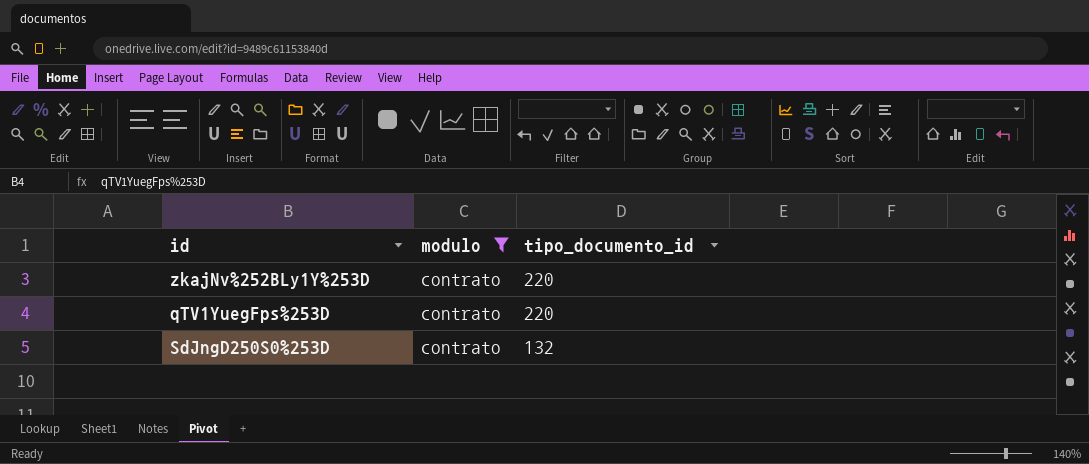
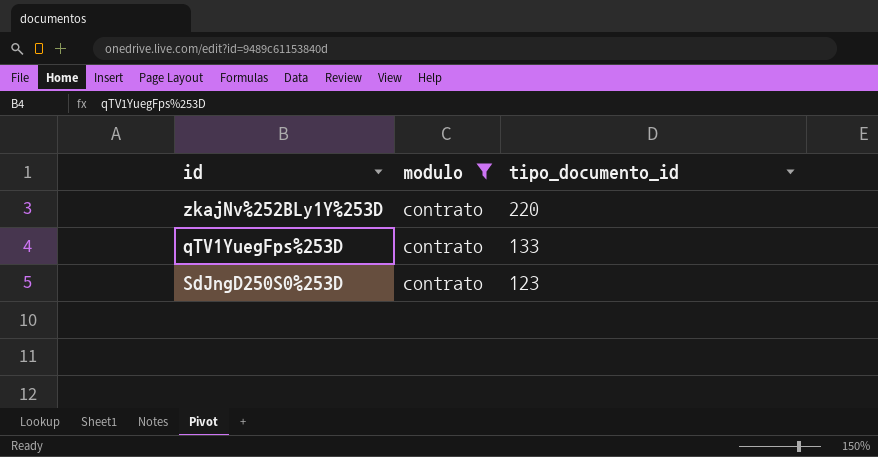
qTV1YuegFps%253D | tipo_documento_id: 220 -> 133
SdJngD250S0%253D | tipo_documento_id: 132 -> 123

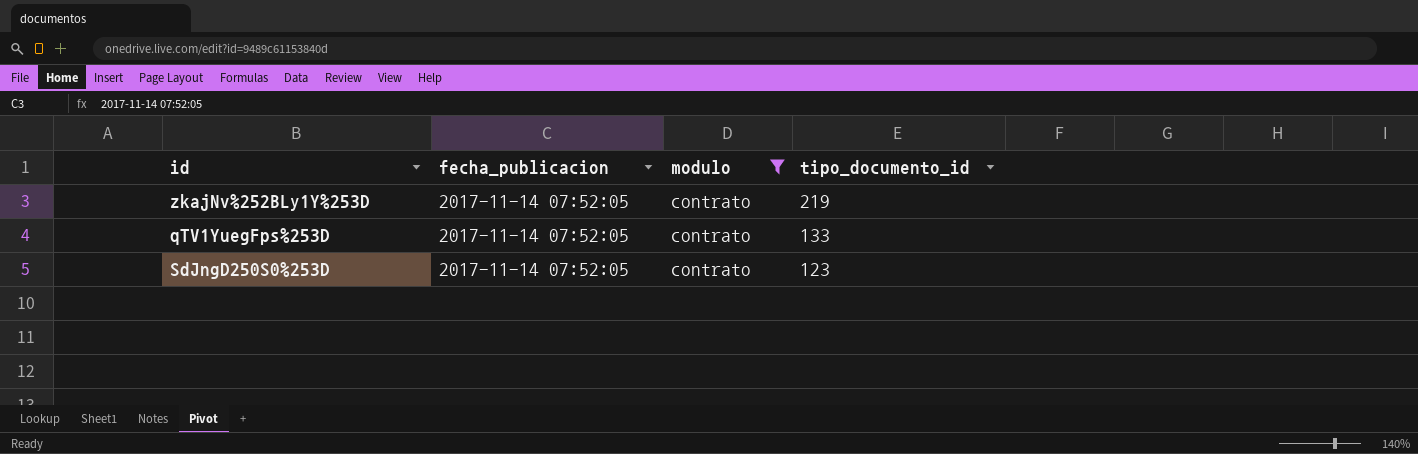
column fecha_publicacion | position: none -> 2
zkajNv%252BLy1Y%253D | tipo_documento_id: 220 -> 219

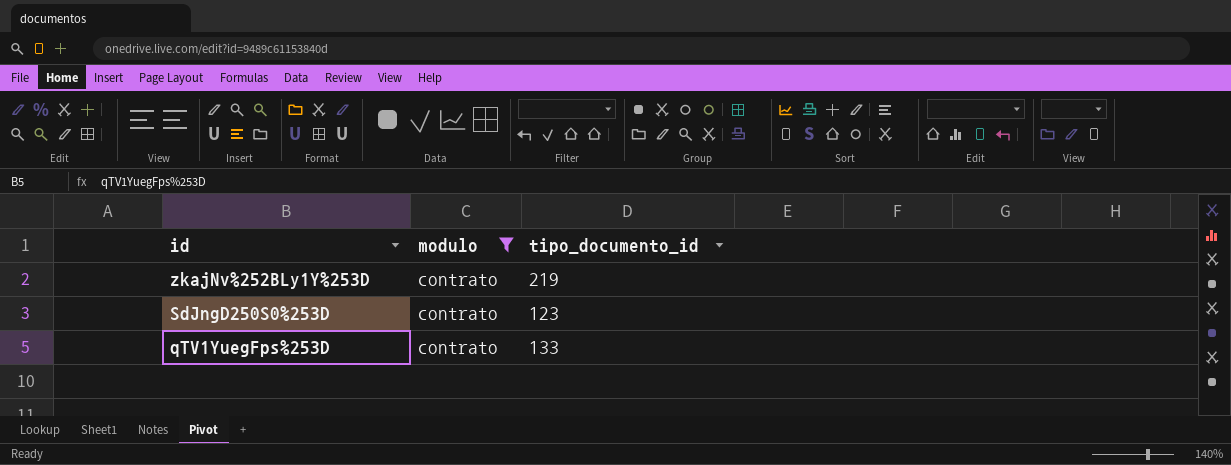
row order: tipo_documento_id descending -> id descending
column fecha_publicacion | position: 2 -> none

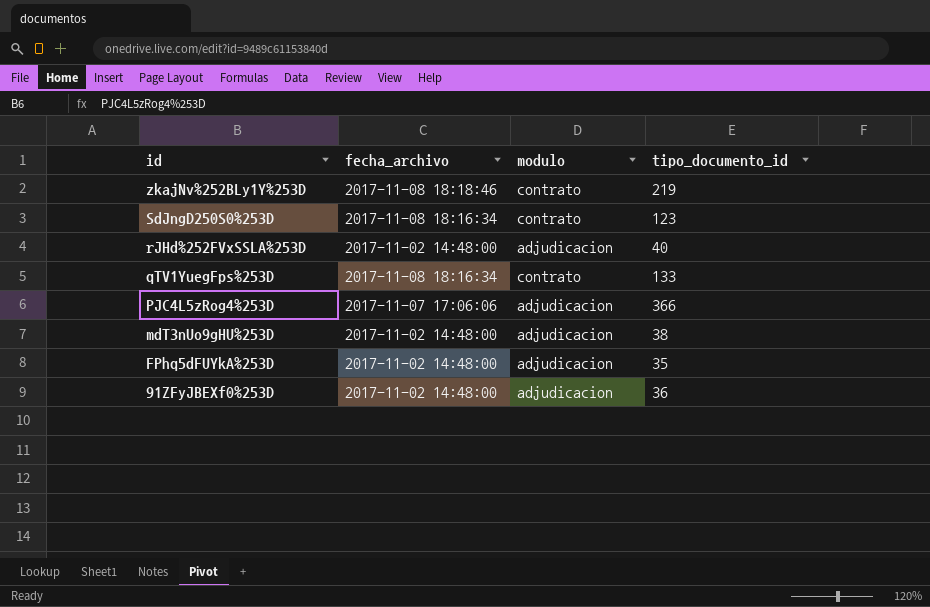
filter: modulo = contrato -> none
column fecha_archivo | position: none -> 2

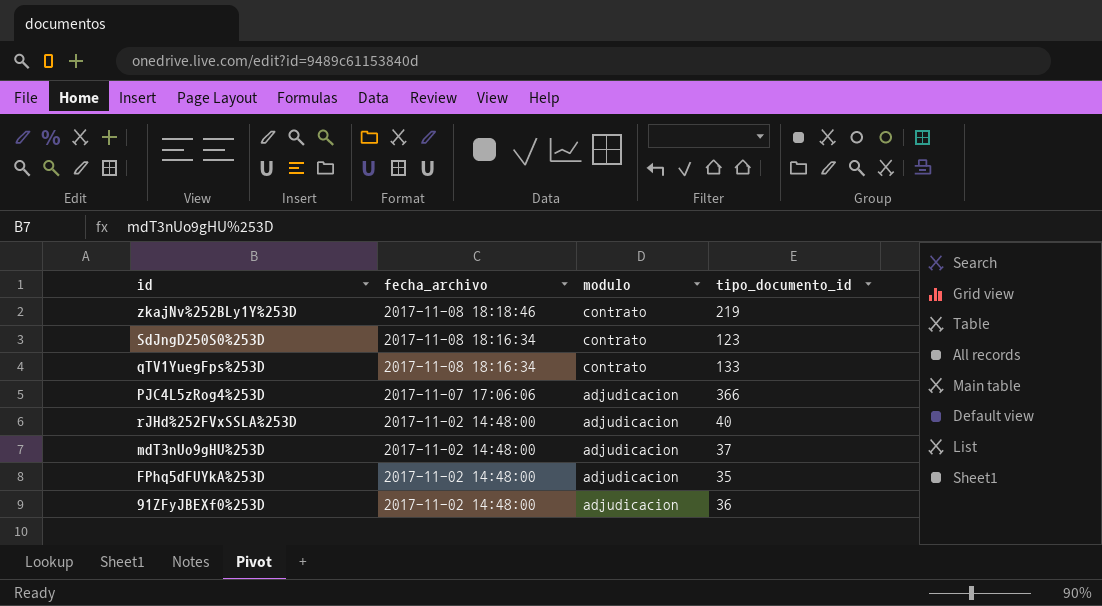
row order: id descending -> fecha_archivo descending
mdT3nUo9gHU%253D | tipo_documento_id: 38 -> 37

